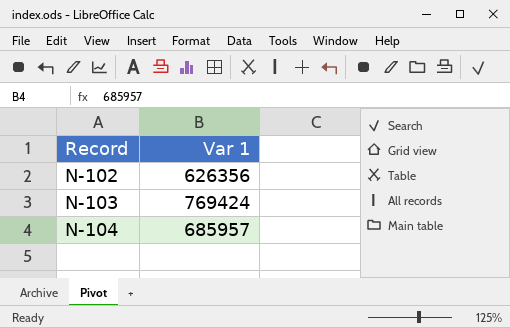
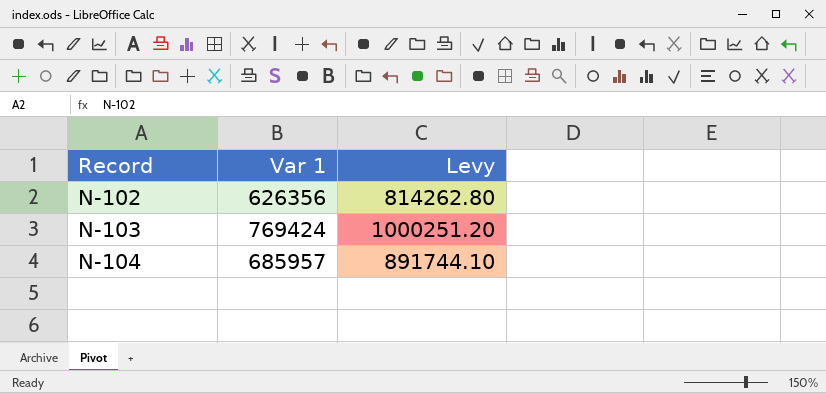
column Levy | formula: none -> [Var 1] * 1.3

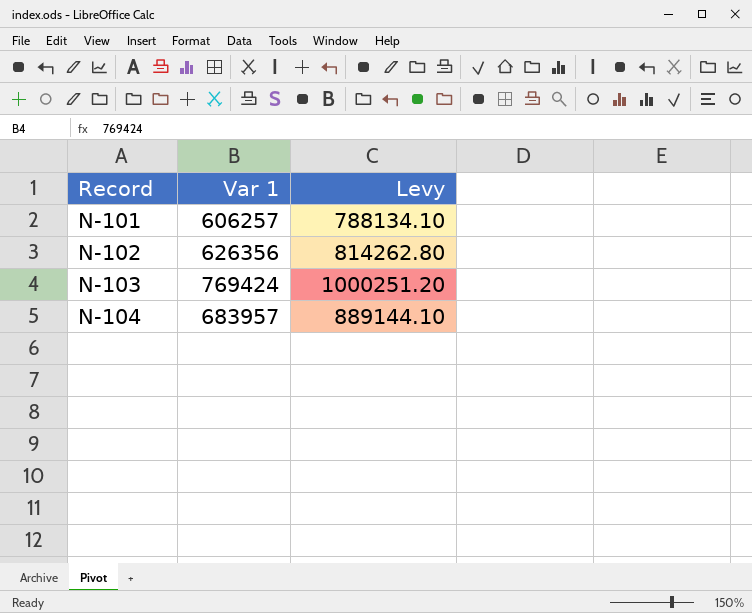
row N-101: none -> 606257 | 788134.10
N-104 | Var 1: 685957 -> 683957
N-104 | Levy: 891744.10 -> 889144.10

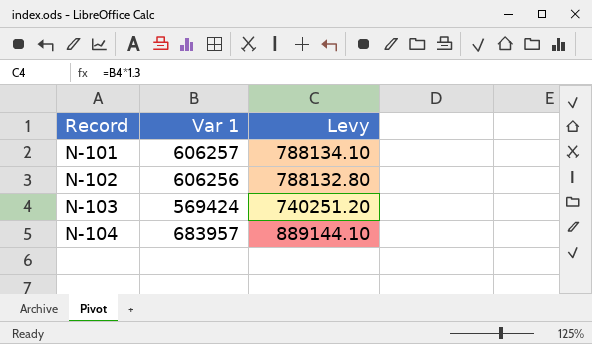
N-102 | Var 1: 626356 -> 606256
N-102 | Levy: 814262.80 -> 788132.80
N-103 | Var 1: 769424 -> 569424
N-103 | Levy: 1000251.20 -> 740251.20

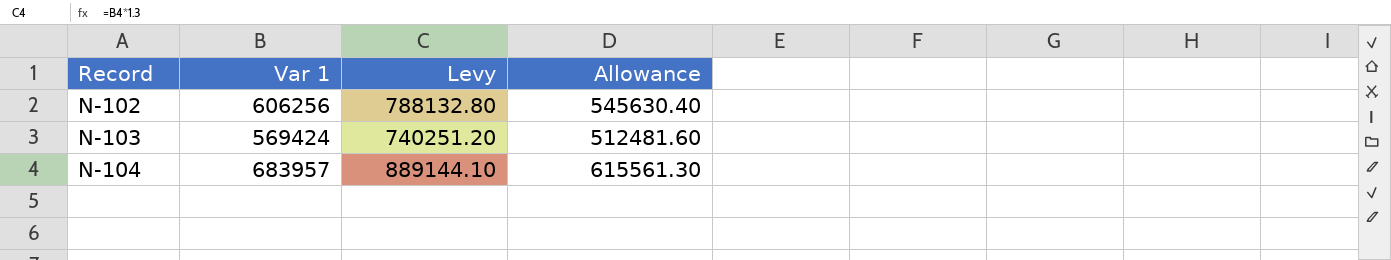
column Allowance | formula: none -> [Var 1] * 0.9
row N-101: 606257 | 788134.10 -> none

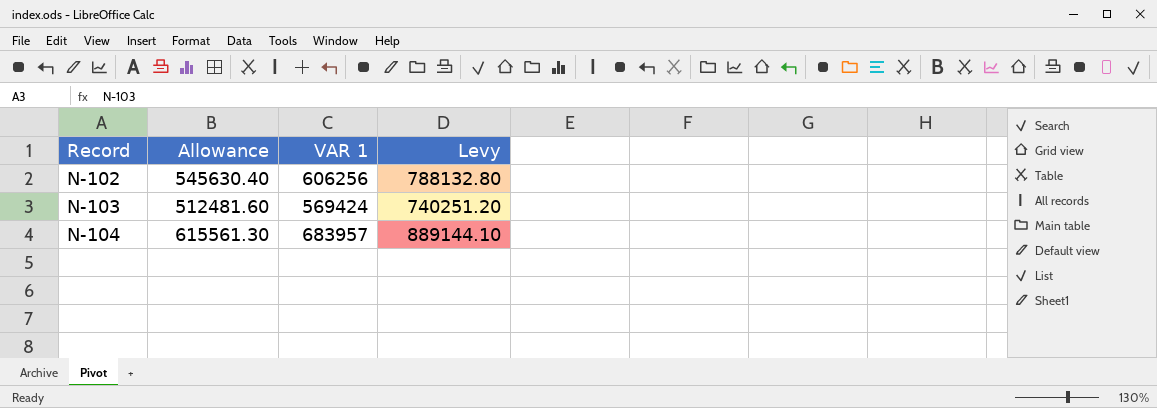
column Allowance | position: 4 -> 2
column name: Var 1 -> VAR 1

